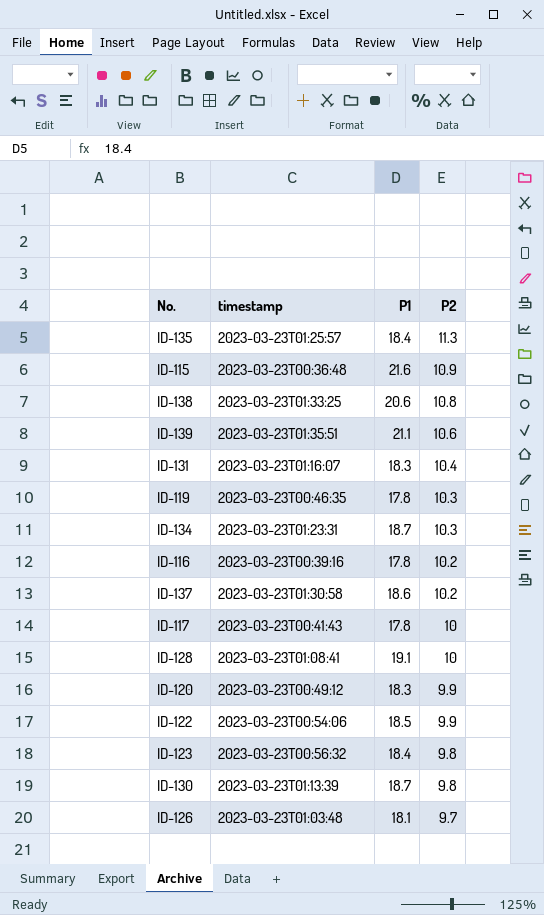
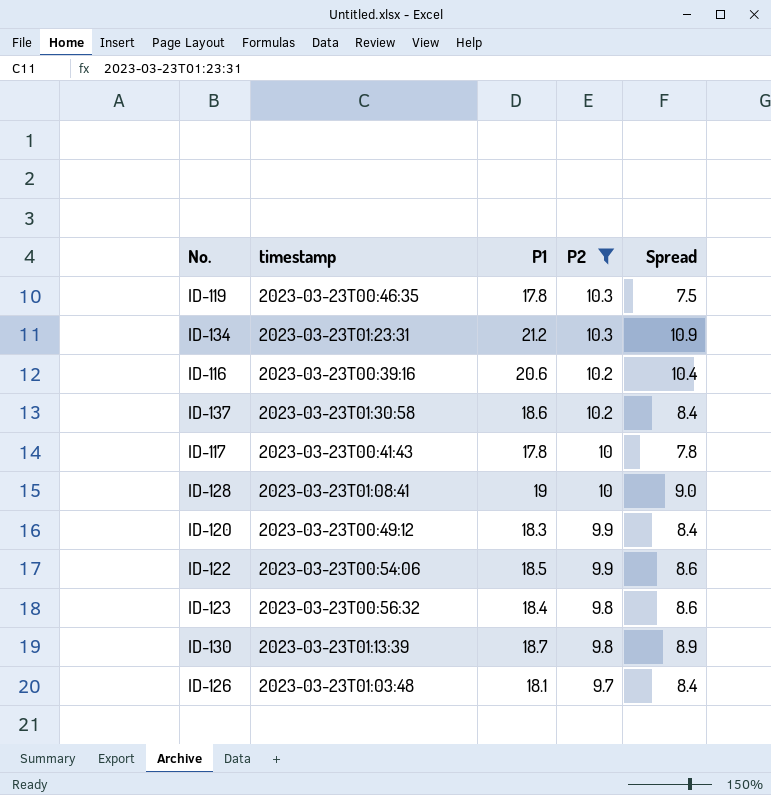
filter: none -> P2 <= 10.3
column Spread | formula: none -> [P1] - [P2]
ID-134 | P1: 18.7 -> 21.2
ID-116 | P1: 17.8 -> 20.6
ID-128 | P1: 19.1 -> 19

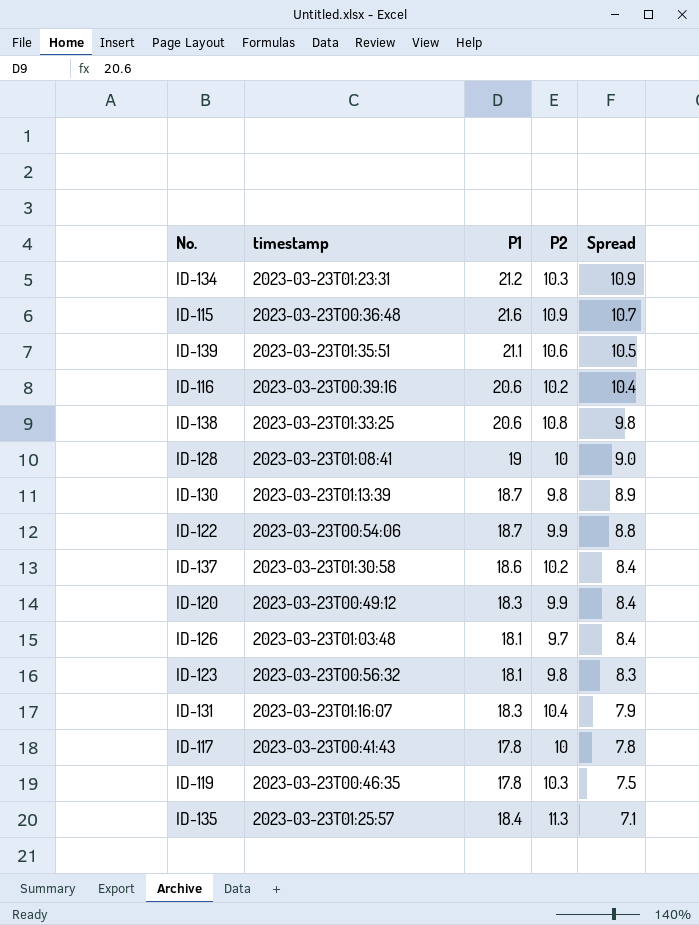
filter: P2 <= 10.3 -> none
row order: P2 descending -> Spread descending
ID-122 | P1: 18.5 -> 18.7
ID-122 | Spread: 8.6 -> 8.8
ID-123 | P1: 18.4 -> 18.1
ID-123 | Spread: 8.6 -> 8.3

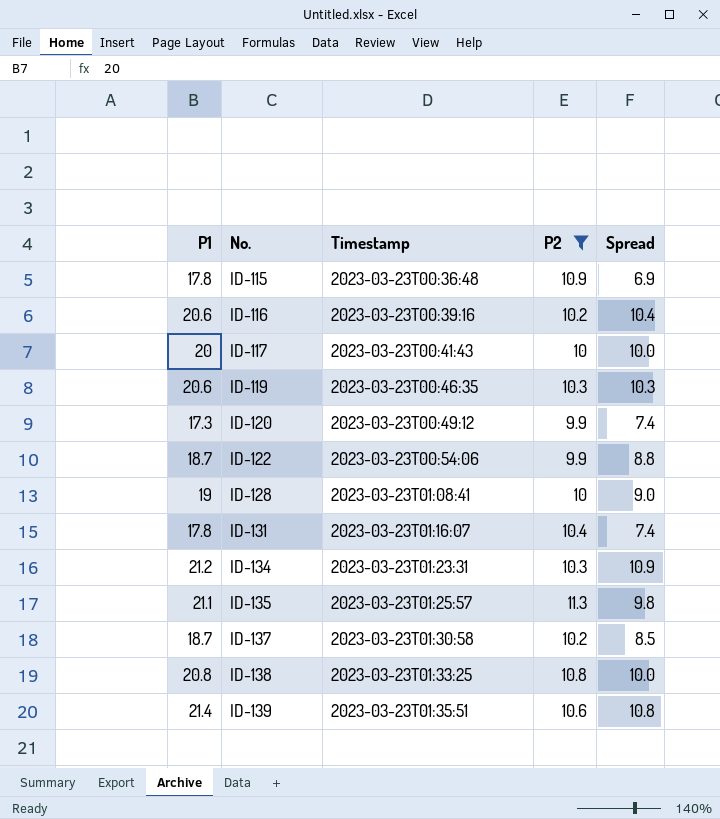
filter: none -> P2 >= 9.9
row order: Spread descending -> No. ascending
column P1 | position: 3 -> 1
column name: timestamp -> Timestamp
ID-115 | P1: 21.6 -> 17.8
ID-115 | Spread: 10.7 -> 6.9
ID-117 | P1: 17.8 -> 20
ID-117 | Spread: 7.8 -> 10.0
ID-119 | P1: 17.8 -> 20.6
ID-119 | Spread: 7.5 -> 10.3
ID-120 | P1: 18.3 -> 17.3
ID-120 | Spread: 8.4 -> 7.4
ID-131 | P1: 18.3 -> 17.8
ID-131 | Spread: 7.9 -> 7.4
ID-135 | P1: 18.4 -> 21.1
ID-135 | Spread: 7.1 -> 9.8
ID-137 | P1: 18.6 -> 18.7
ID-137 | Spread: 8.4 -> 8.5
ID-138 | P1: 20.6 -> 20.8
ID-138 | Spread: 9.8 -> 10.0
ID-139 | P1: 21.1 -> 21.4
ID-139 | Spread: 10.5 -> 10.8

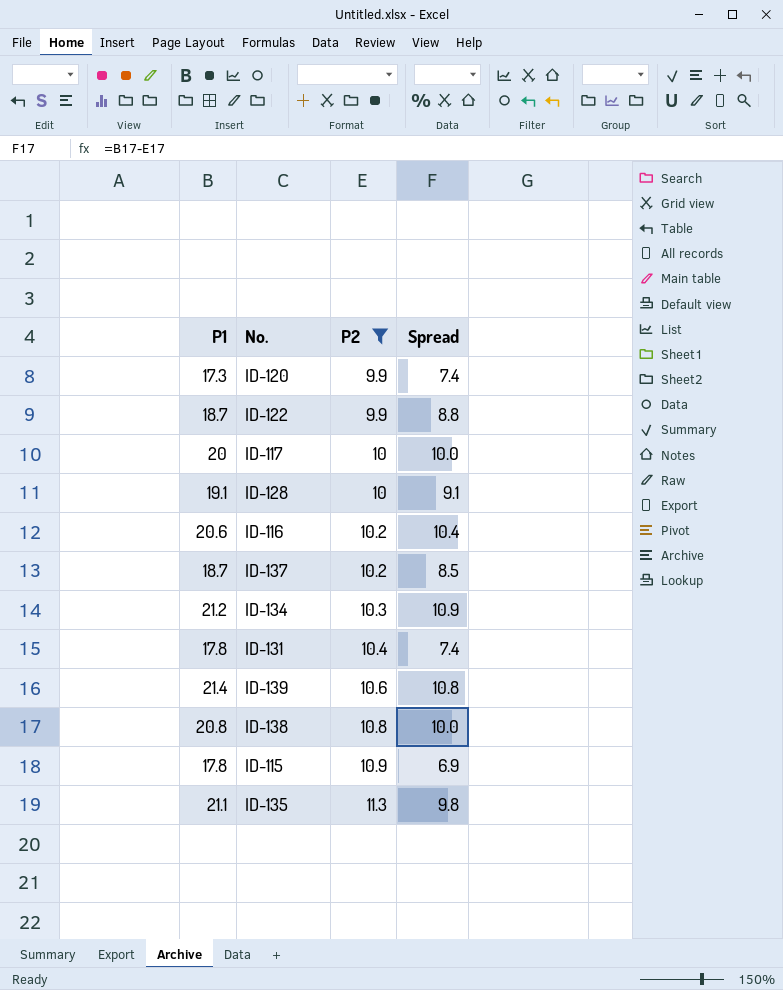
row order: No. ascending -> P2 ascending
column Timestamp | position: 3 -> none
row ID-119: 20.6 | 2023-03-23T00:46:35 | 10.3 | 10.3 -> none
ID-128 | P1: 19 -> 19.1
ID-128 | Spread: 9.0 -> 9.1

